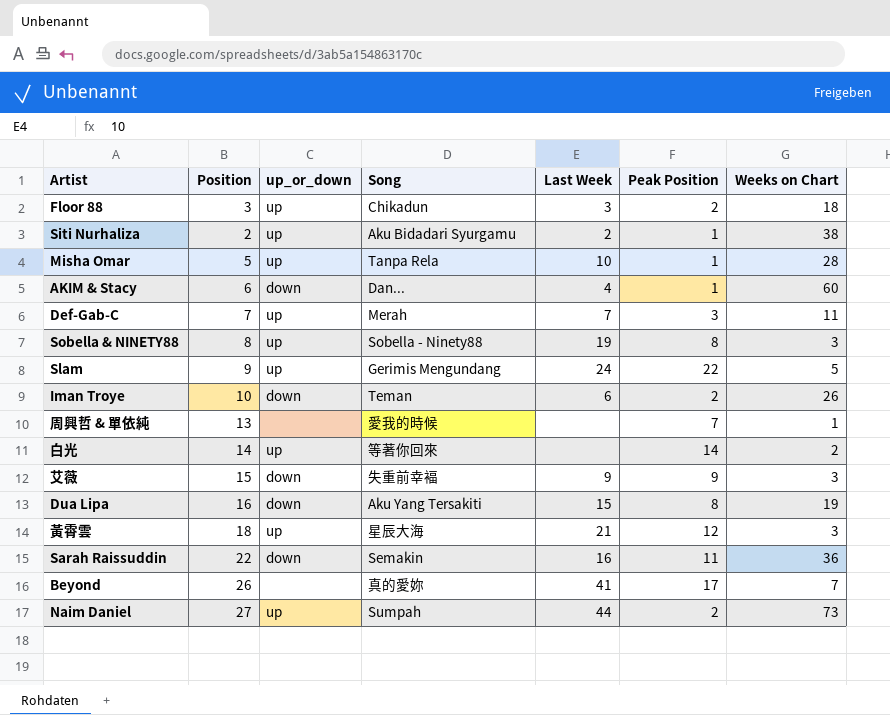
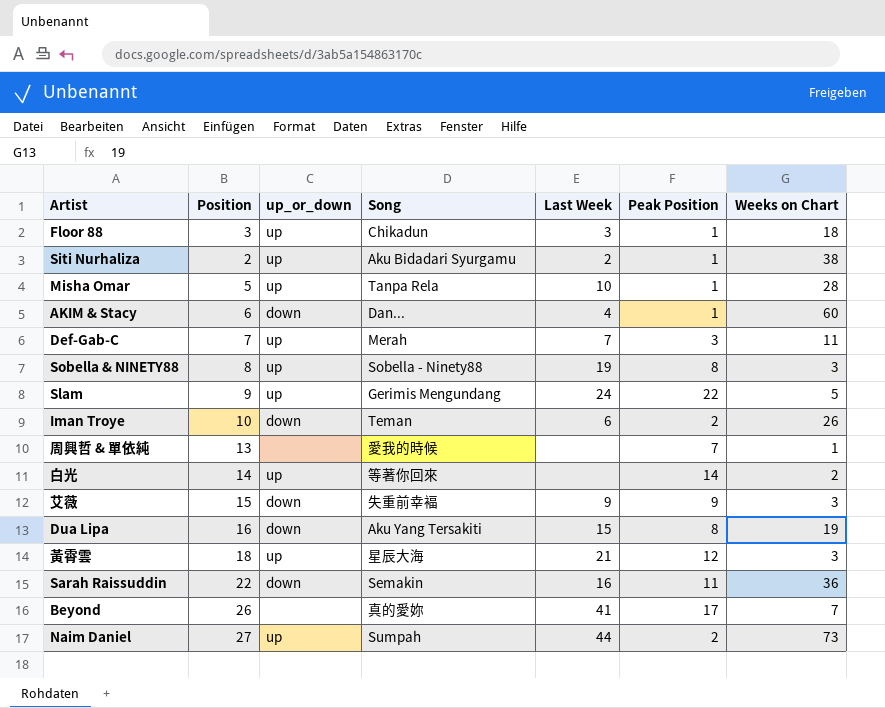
Floor 88 | Peak Position: 2 -> 1

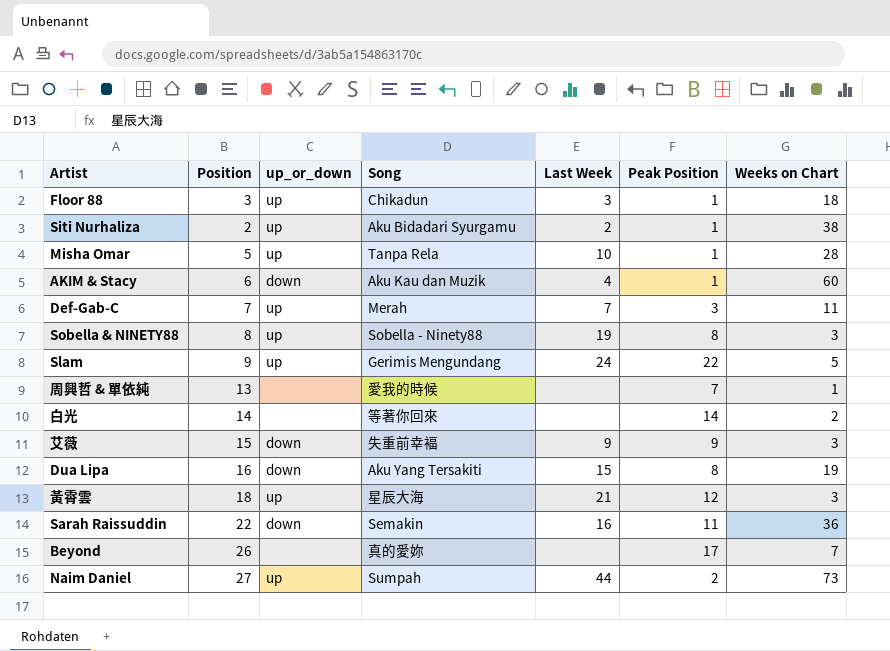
row Iman Troye: 10 | down | Teman | 6 | 2 | 26 -> none
AKIM & Stacy | Song: Dan... -> Aku Kau dan Muzik
白光 | up_or_down: up -> none
Beyond | Last Week: 41 -> none

